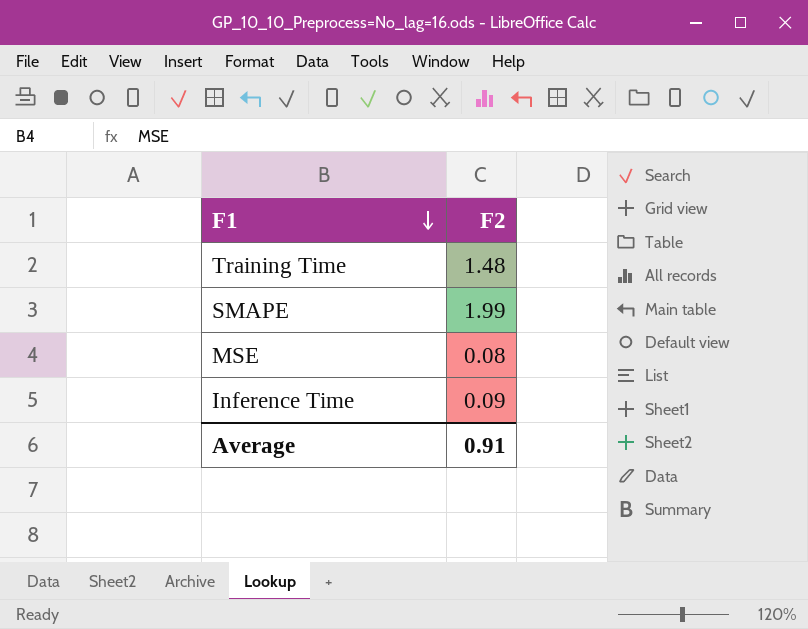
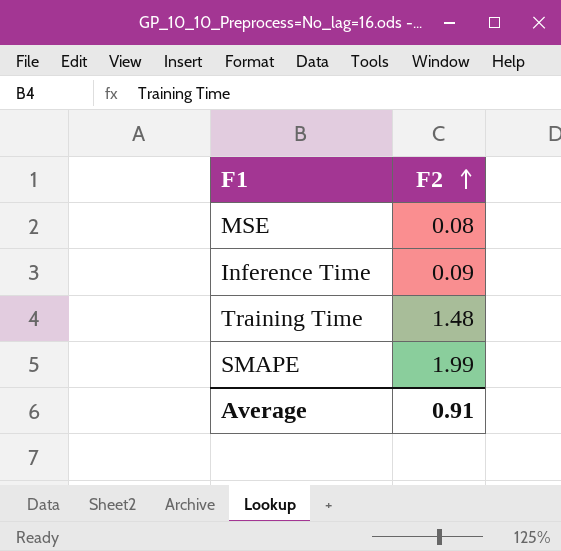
row order: F1 descending -> F2 ascending

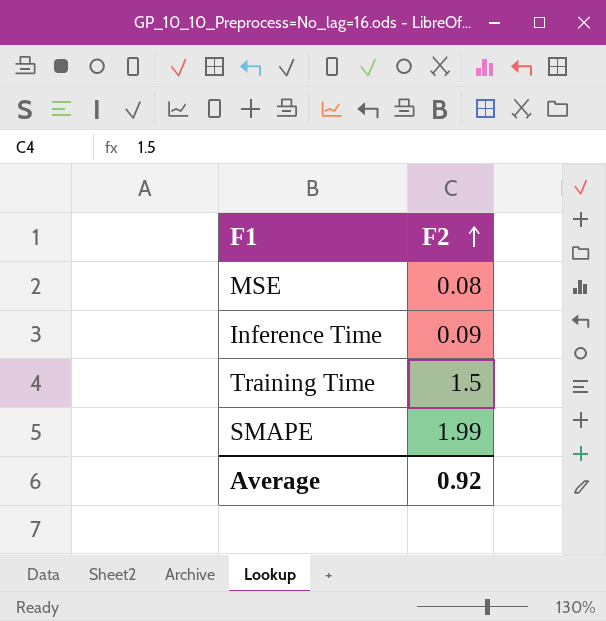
Training Time | F2: 1.48 -> 1.5
Average | F2: 0.91 -> 0.92

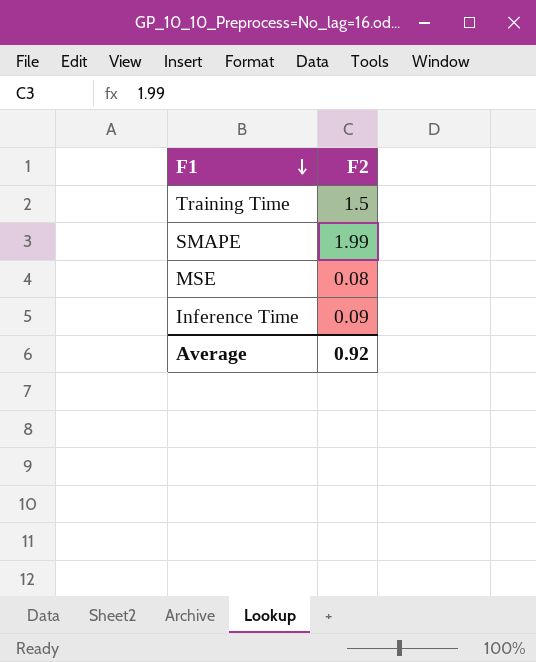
row order: F2 ascending -> F1 descending

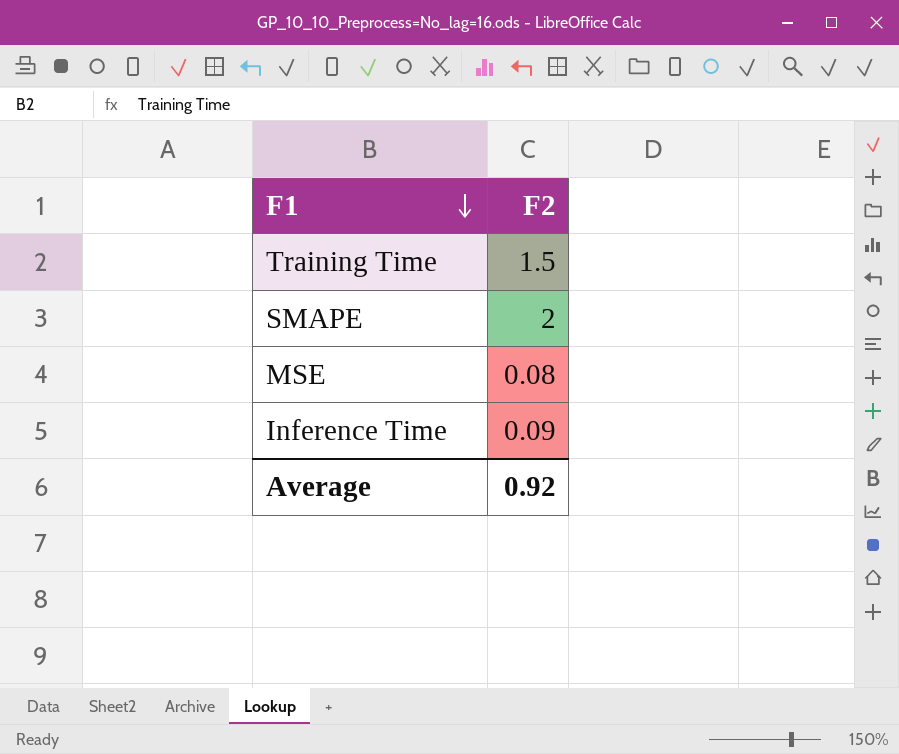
SMAPE | F2: 1.99 -> 2

